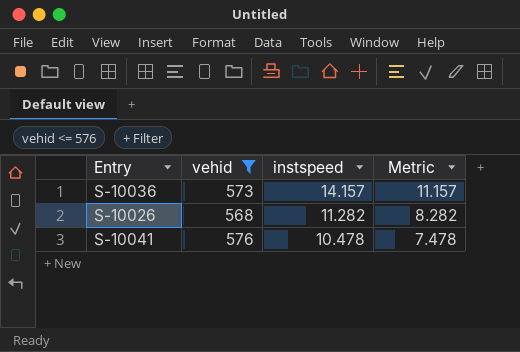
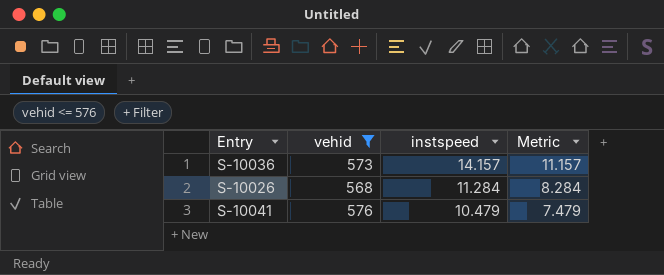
S-10026 | instspeed: 11.282 -> 11.284
S-10026 | Metric: 8.282 -> 8.284
S-10041 | instspeed: 10.478 -> 10.479
S-10041 | Metric: 7.478 -> 7.479

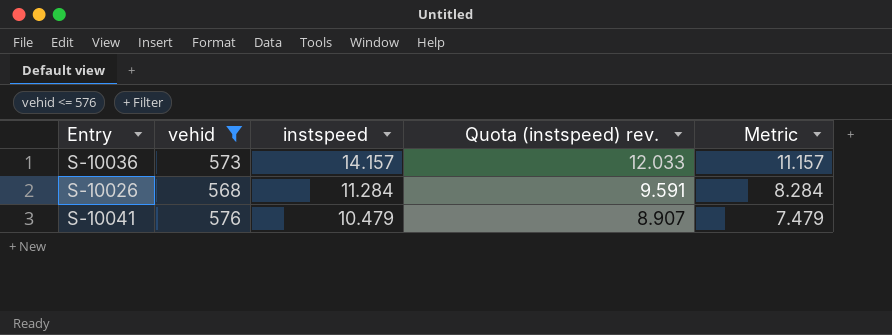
column Quota (instspeed) rev. | formula: none -> [instspeed] * 0.85

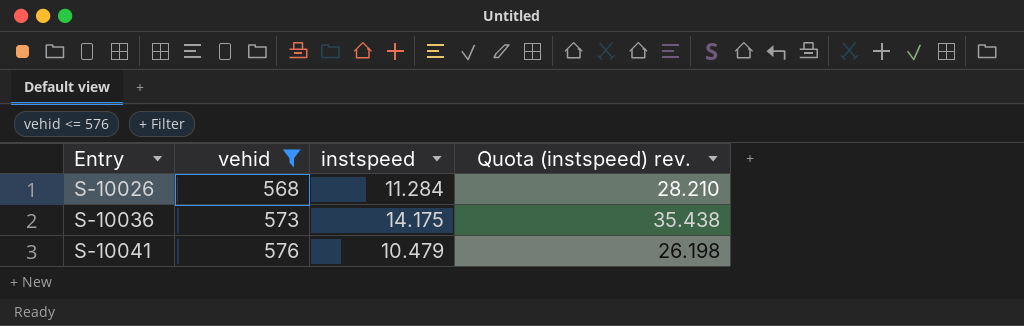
row order: instspeed descending -> Entry ascending
column Metric | formula: [instspeed] - 3 -> none
column Quota (instspeed) rev. | formula: [instspeed] * 0.85 -> [instspeed] * 2.5
S-10036 | instspeed: 14.157 -> 14.175

